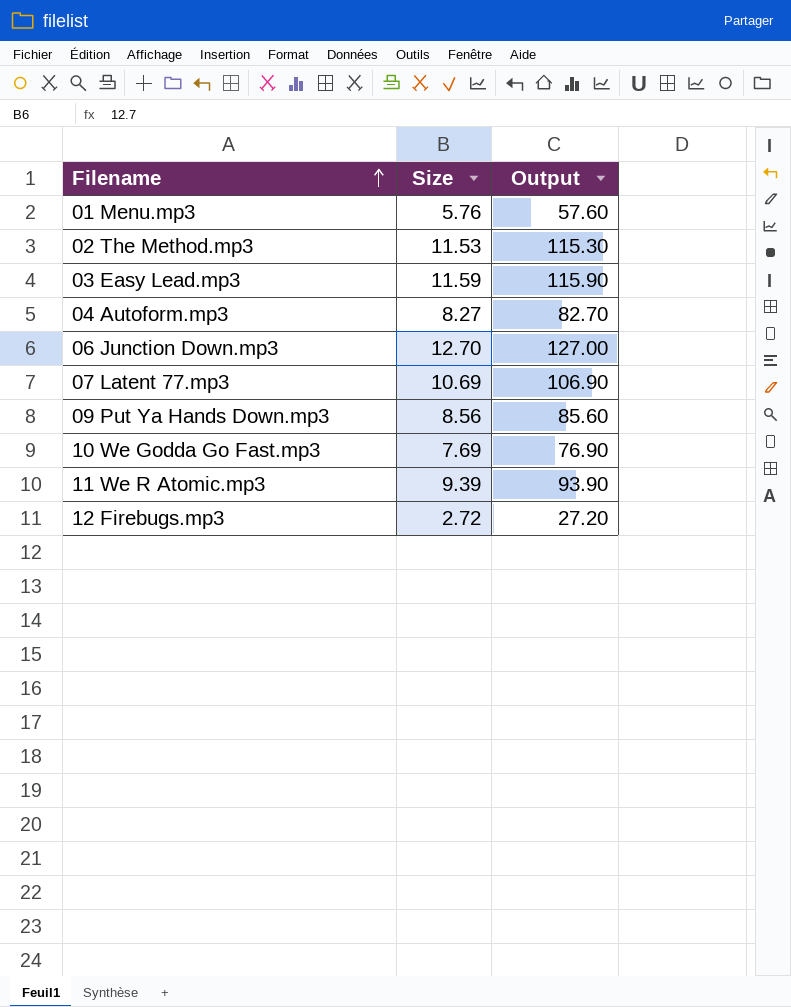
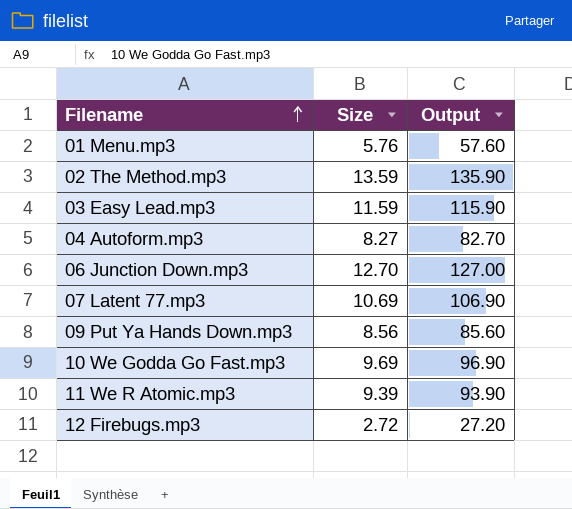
02 The Method.mp3 | Size: 11.53 -> 13.59
02 The Method.mp3 | Output: 115.30 -> 135.90
10 We Godda Go Fast.mp3 | Size: 7.69 -> 9.69
10 We Godda Go Fast.mp3 | Output: 76.90 -> 96.90

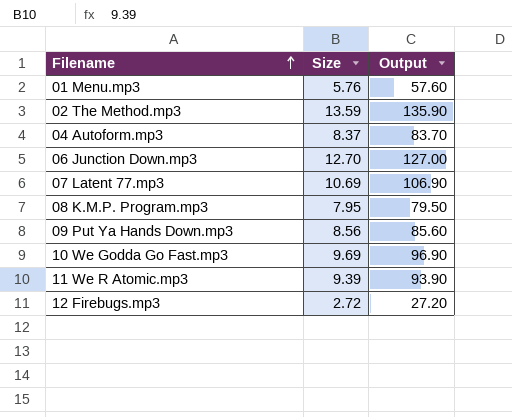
row 03 Easy Lead.mp3: 11.59 | 115.90 -> none
04 Autoform.mp3 | Size: 8.27 -> 8.37
04 Autoform.mp3 | Output: 82.70 -> 83.70
row 08 K.M.P. Program.mp3: none -> 7.95 | 79.50

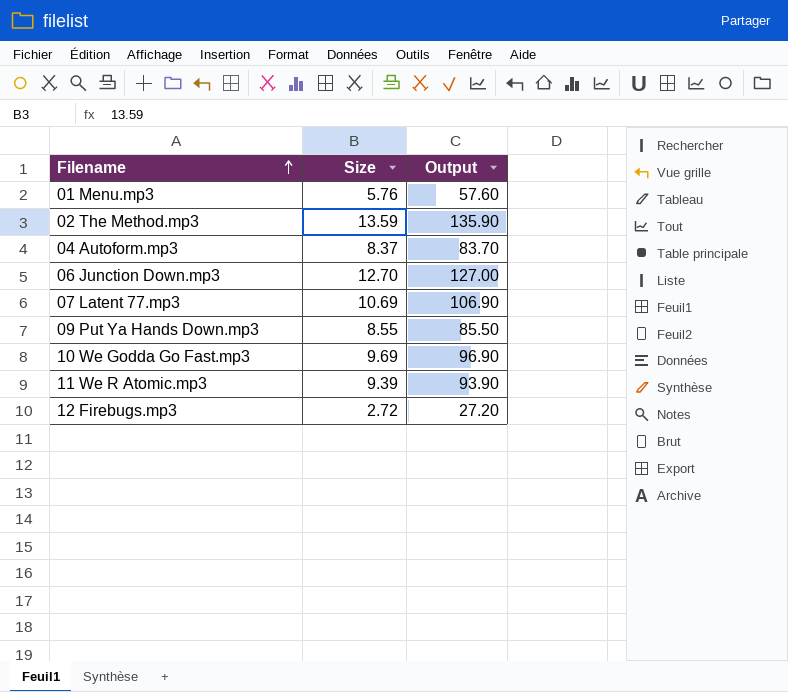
row 08 K.M.P. Program.mp3: 7.95 | 79.50 -> none
09 Put Ya Hands Down.mp3 | Size: 8.56 -> 8.55
09 Put Ya Hands Down.mp3 | Output: 85.60 -> 85.50

